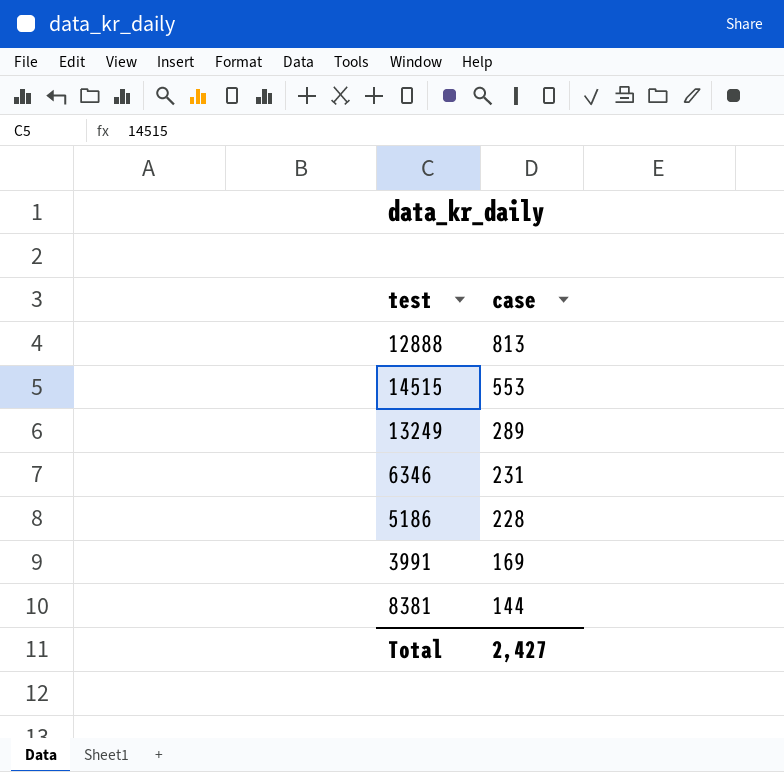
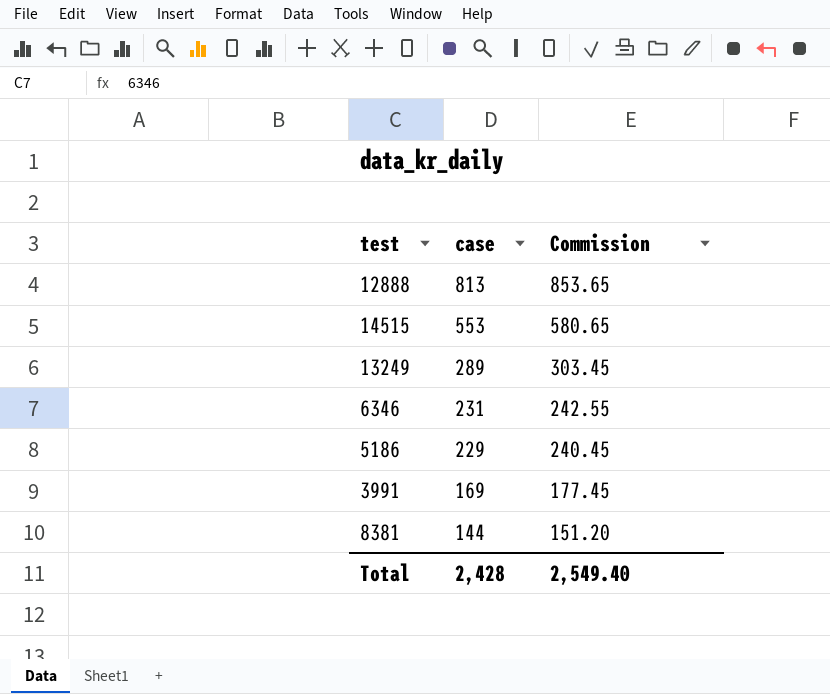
column Commission | formula: none -> [case] * 1.05
5186 | case: 228 -> 229
Total | case: 2,427 -> 2,428

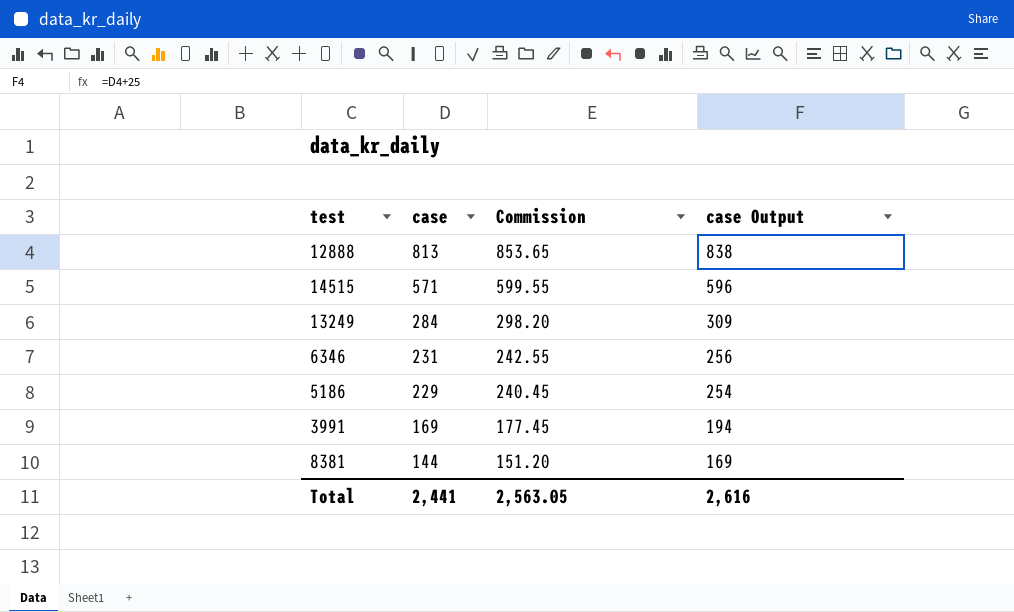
column case Output | formula: none -> [case] + 25
14515 | case: 553 -> 571
14515 | Commission: 580.65 -> 599.55
13249 | case: 289 -> 284
13249 | Commission: 303.45 -> 298.20
Total | case: 2,428 -> 2,441
Total | Commission: 2,549.40 -> 2,563.05

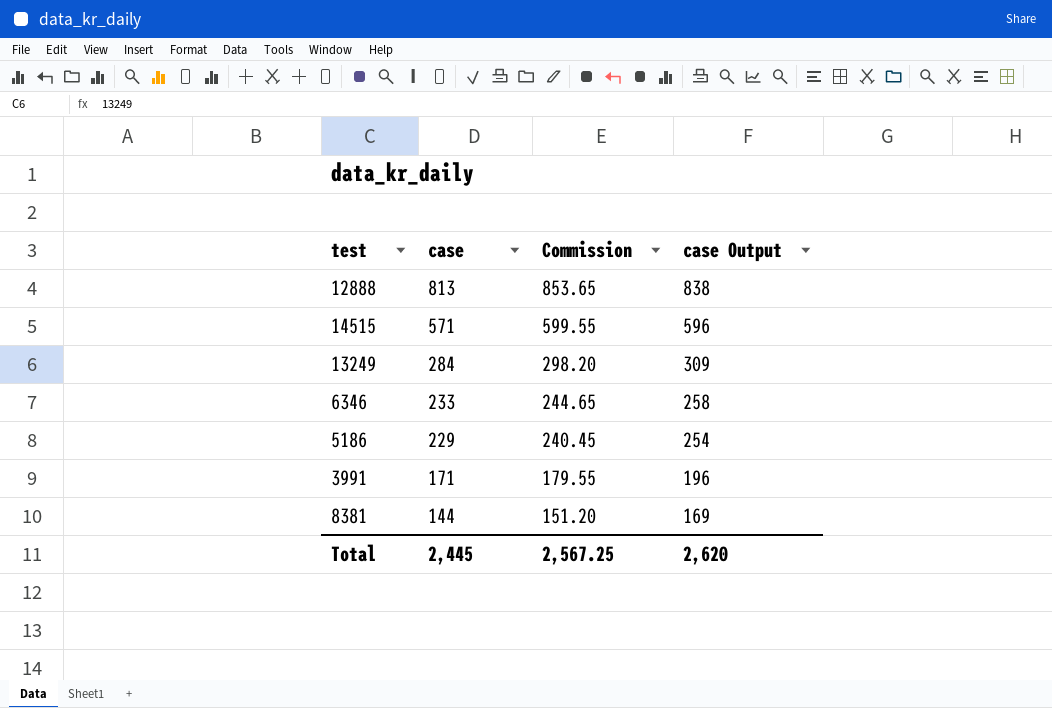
6346 | case: 231 -> 233
6346 | Commission: 242.55 -> 244.65
6346 | case Output: 256 -> 258
3991 | case: 169 -> 171
3991 | Commission: 177.45 -> 179.55
3991 | case Output: 194 -> 196
Total | case: 2,441 -> 2,445
Total | Commission: 2,563.05 -> 2,567.25
Total | case Output: 2,616 -> 2,620

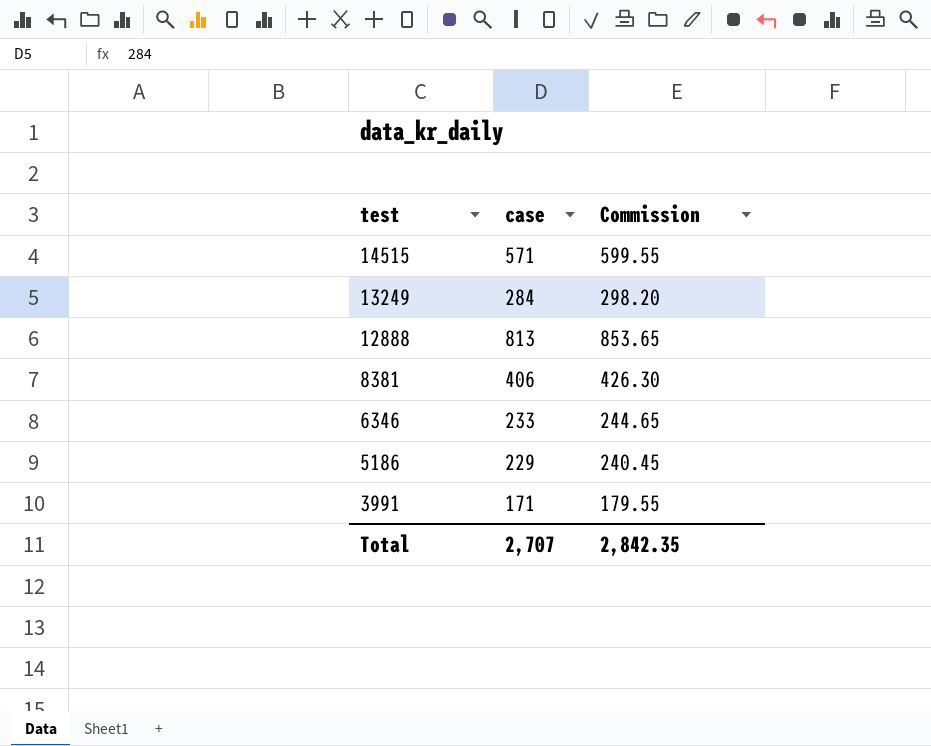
row order: case descending -> test descending
column case Output | formula: [case] + 25 -> none
8381 | case: 144 -> 406
8381 | Commission: 151.20 -> 426.30
Total | case: 2,445 -> 2,707
Total | Commission: 2,567.25 -> 2,842.35

